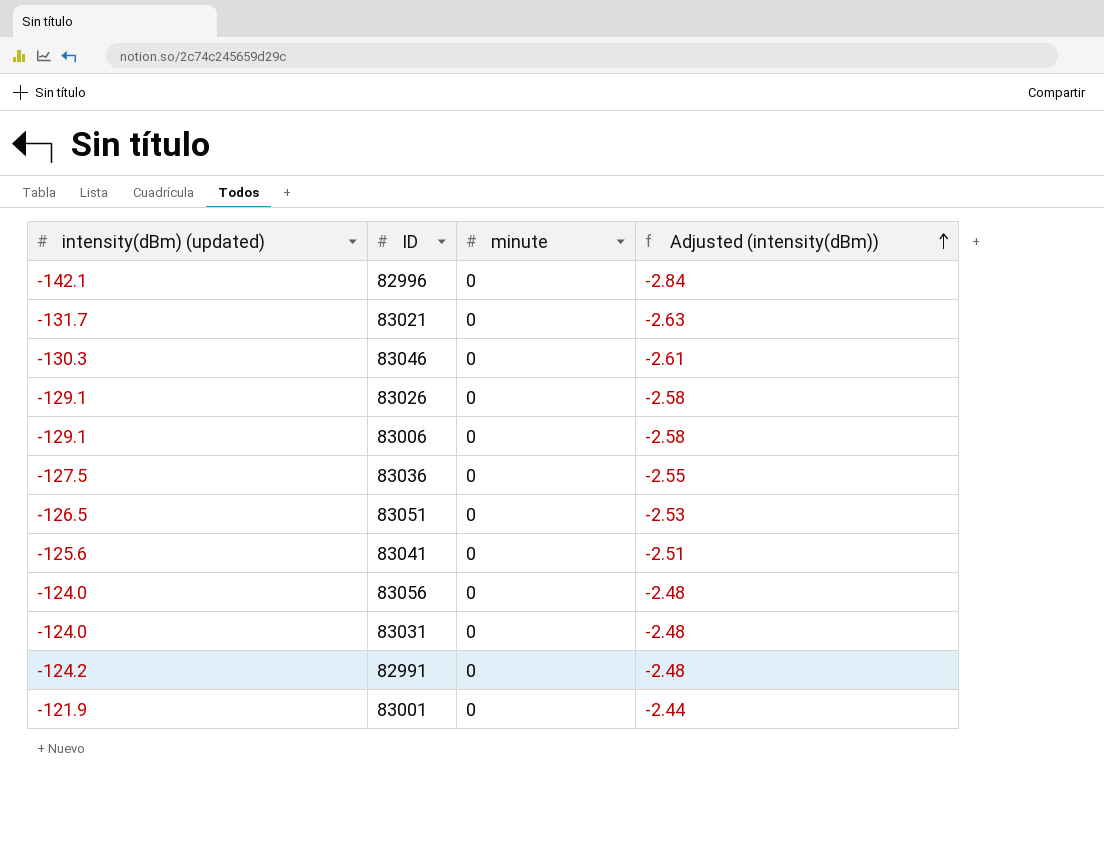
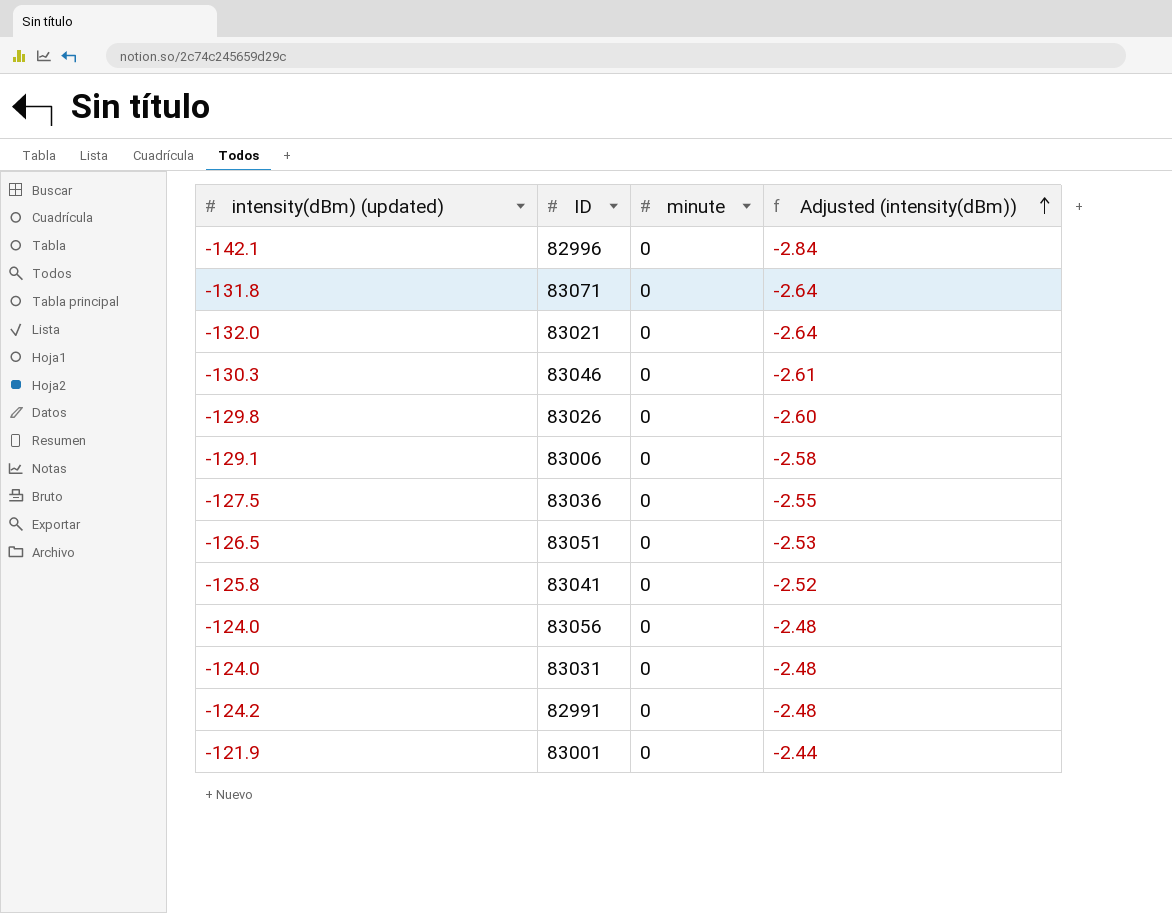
row 83071: none -> -131.8 | 0 | -2.64
83021 | intensity(dBm) (updated): -131.7 -> -132.0
83021 | Adjusted (intensity(dBm)): -2.63 -> -2.64
83026 | intensity(dBm) (updated): -129.1 -> -129.8
83026 | Adjusted (intensity(dBm)): -2.58 -> -2.60
83041 | intensity(dBm) (updated): -125.6 -> -125.8
83041 | Adjusted (intensity(dBm)): -2.51 -> -2.52

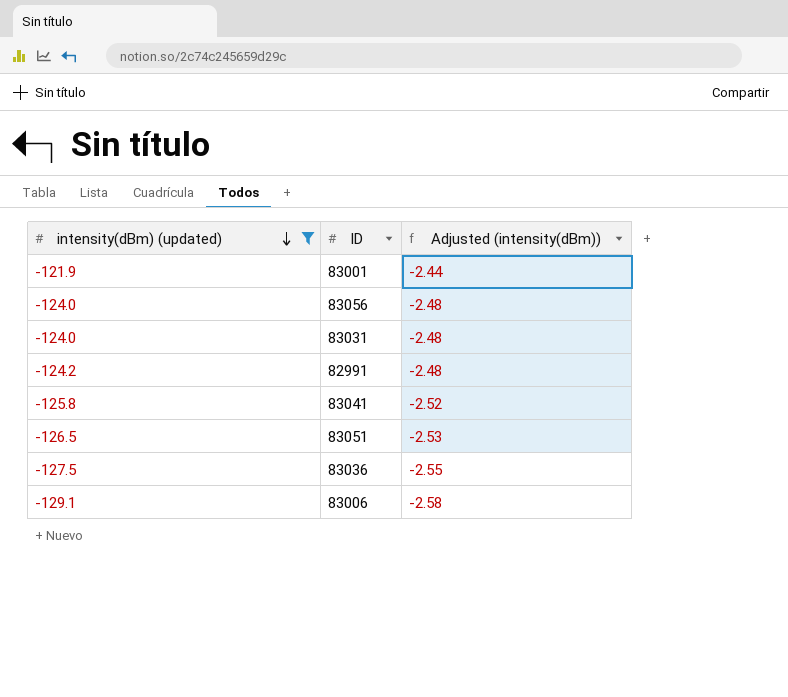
filter: none -> intensity(dBm) (updated) >= -129.1
row order: Adjusted (intensity(dBm)) ascending -> intensity(dBm) (updated) descending
column minute | position: 3 -> none

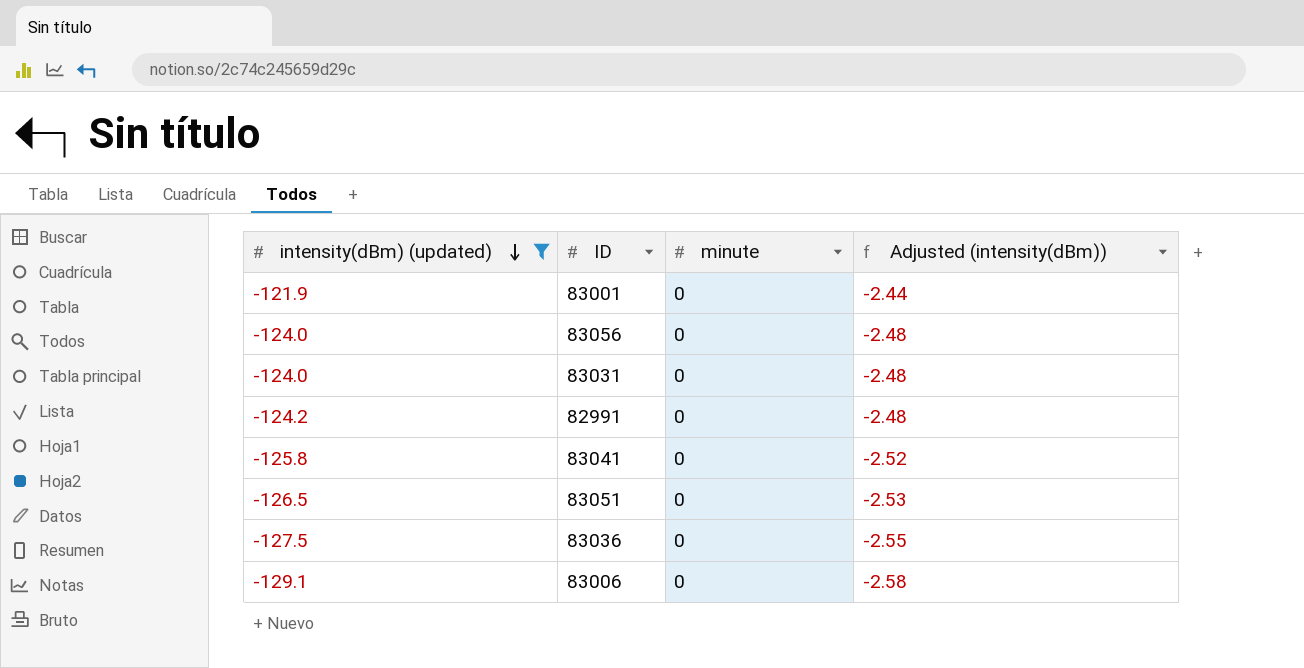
column minute | position: none -> 3

